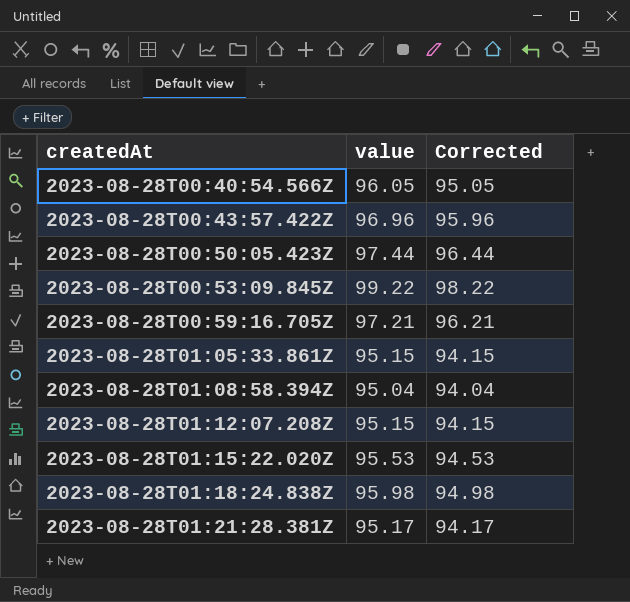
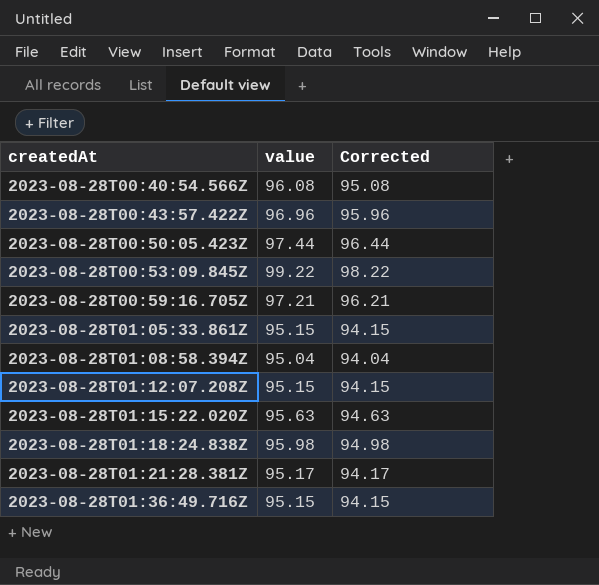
2023-08-28T00:40:54.566Z | value: 96.05 -> 96.08
2023-08-28T00:40:54.566Z | Corrected: 95.05 -> 95.08
2023-08-28T01:15:22.020Z | value: 95.53 -> 95.63
2023-08-28T01:15:22.020Z | Corrected: 94.53 -> 94.63
row 2023-08-28T01:36:49.716Z: none -> 95.15 | 94.15

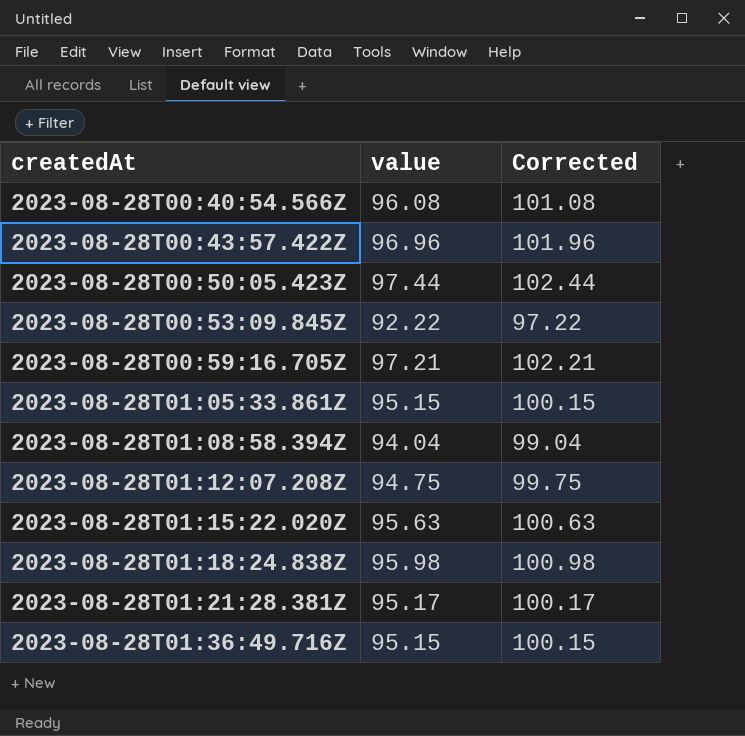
column Corrected | formula: [value] - 1 -> [value] + 5
2023-08-28T00:53:09.845Z | value: 99.22 -> 92.22
2023-08-28T01:08:58.394Z | value: 95.04 -> 94.04
2023-08-28T01:12:07.208Z | value: 95.15 -> 94.75

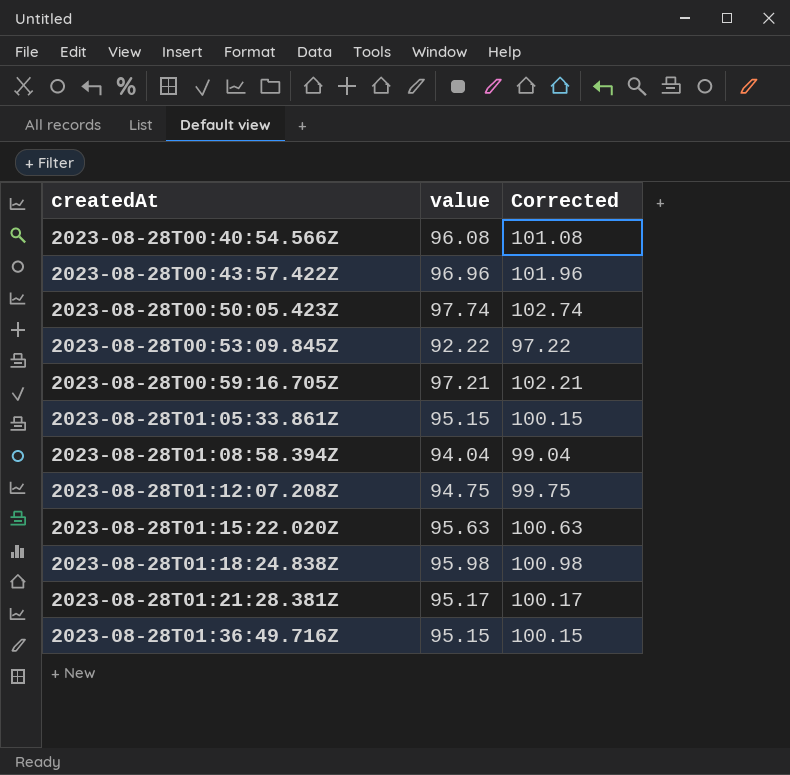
2023-08-28T00:50:05.423Z | value: 97.44 -> 97.74
2023-08-28T00:50:05.423Z | Corrected: 102.44 -> 102.74

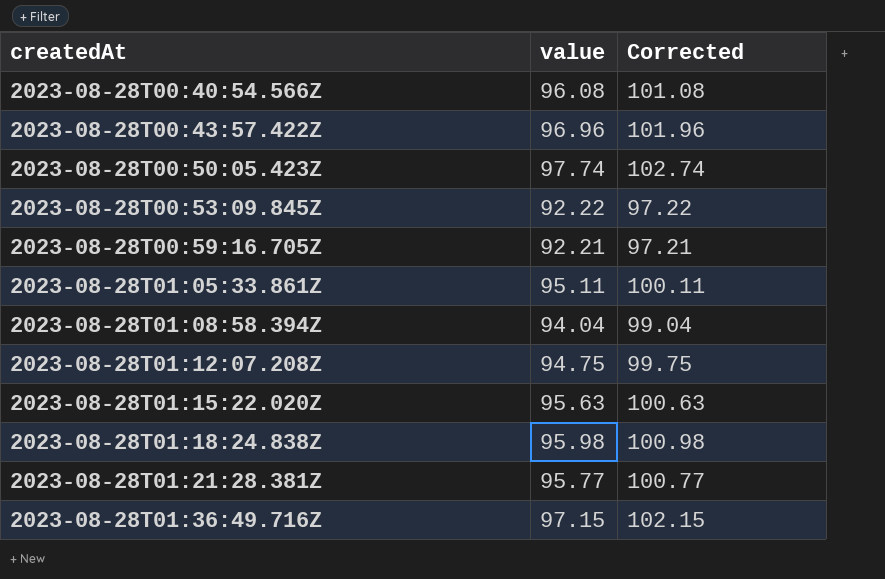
2023-08-28T00:59:16.705Z | value: 97.21 -> 92.21
2023-08-28T00:59:16.705Z | Corrected: 102.21 -> 97.21
2023-08-28T01:05:33.861Z | value: 95.15 -> 95.11
2023-08-28T01:05:33.861Z | Corrected: 100.15 -> 100.11
2023-08-28T01:21:28.381Z | value: 95.17 -> 95.77
2023-08-28T01:21:28.381Z | Corrected: 100.17 -> 100.77
2023-08-28T01:36:49.716Z | value: 95.15 -> 97.15
2023-08-28T01:36:49.716Z | Corrected: 100.15 -> 102.15

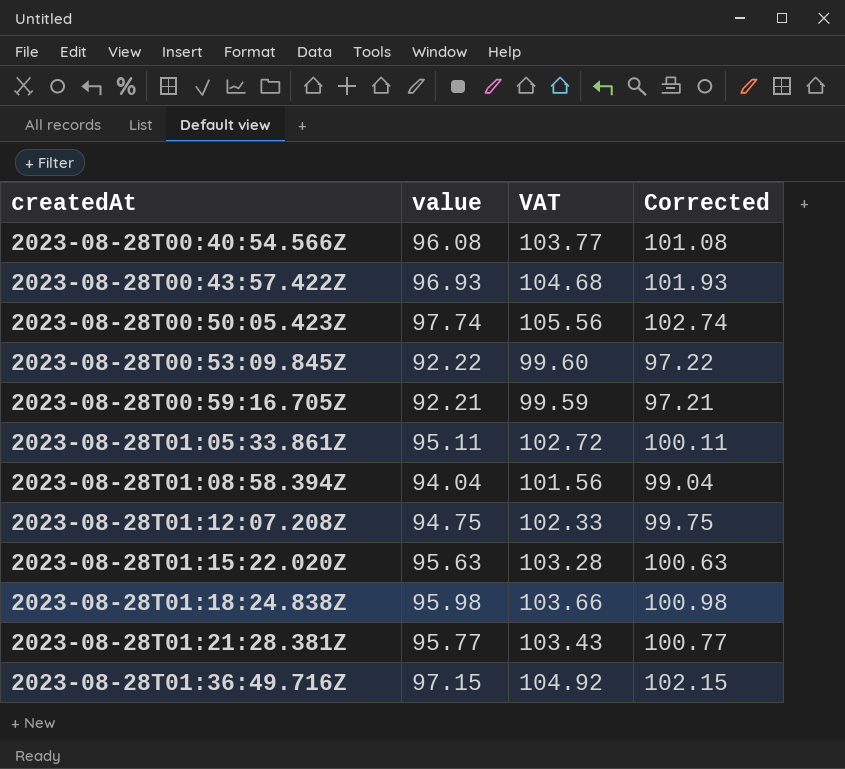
column VAT | formula: none -> [value] * 1.08
2023-08-28T00:43:57.422Z | value: 96.96 -> 96.93
2023-08-28T00:43:57.422Z | Corrected: 101.96 -> 101.93

